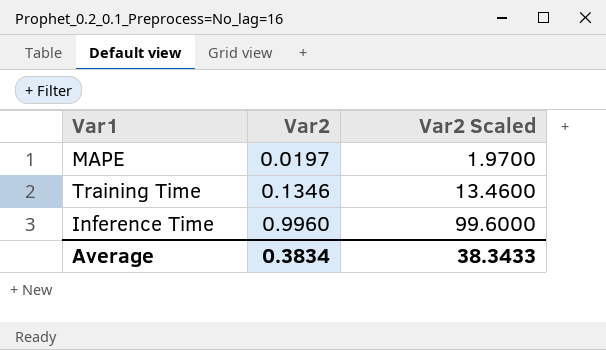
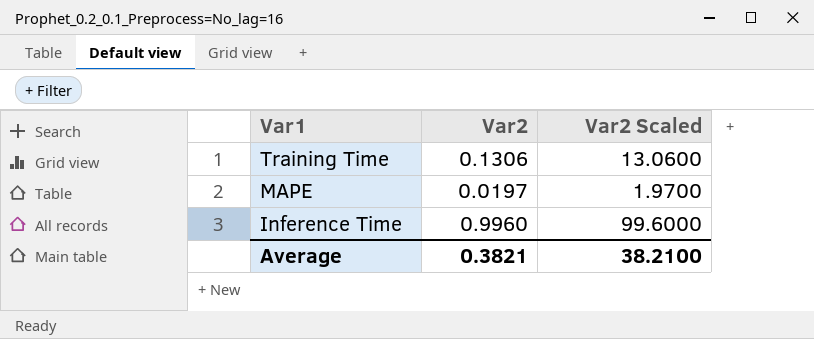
row order: Var2 ascending -> Var1 descending
Training Time | Var2: 0.1346 -> 0.1306
Training Time | Var2 Scaled: 13.4600 -> 13.0600
Average | Var2: 0.3834 -> 0.3821
Average | Var2 Scaled: 38.3433 -> 38.2100

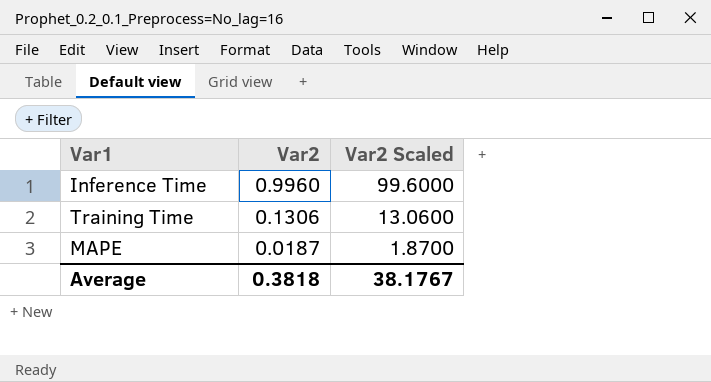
row order: Var1 descending -> Var2 descending
MAPE | Var2: 0.0197 -> 0.0187
MAPE | Var2 Scaled: 1.9700 -> 1.8700
Average | Var2: 0.3821 -> 0.3818
Average | Var2 Scaled: 38.2100 -> 38.1767

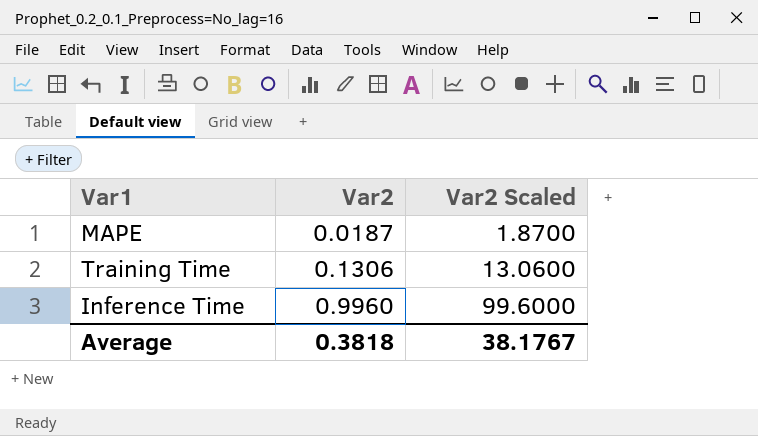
row order: Var2 descending -> Var2 ascending

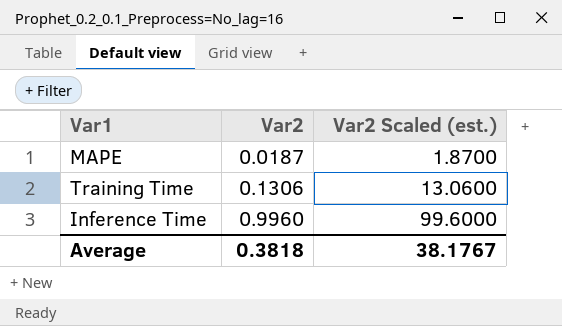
column name: Var2 Scaled -> Var2 Scaled (est.)

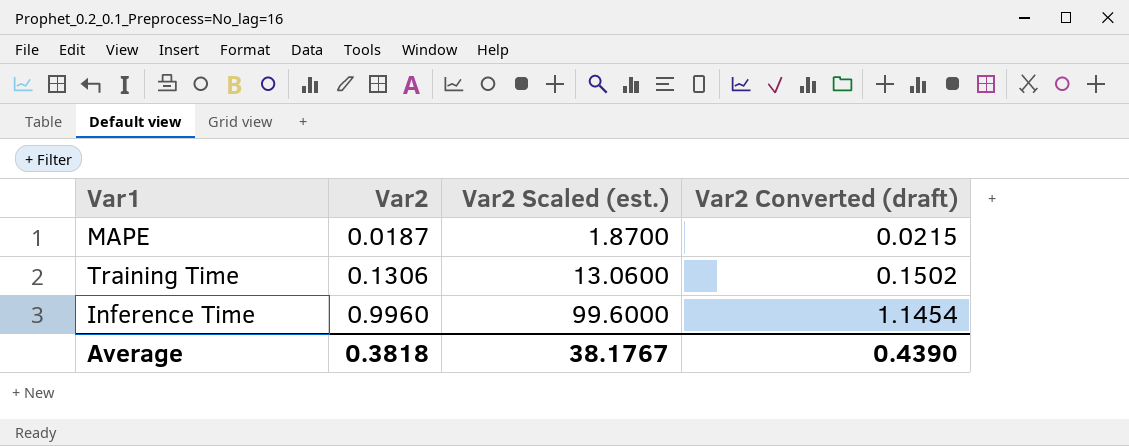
column Var2 Converted (draft) | formula: none -> [Var2] * 1.15

